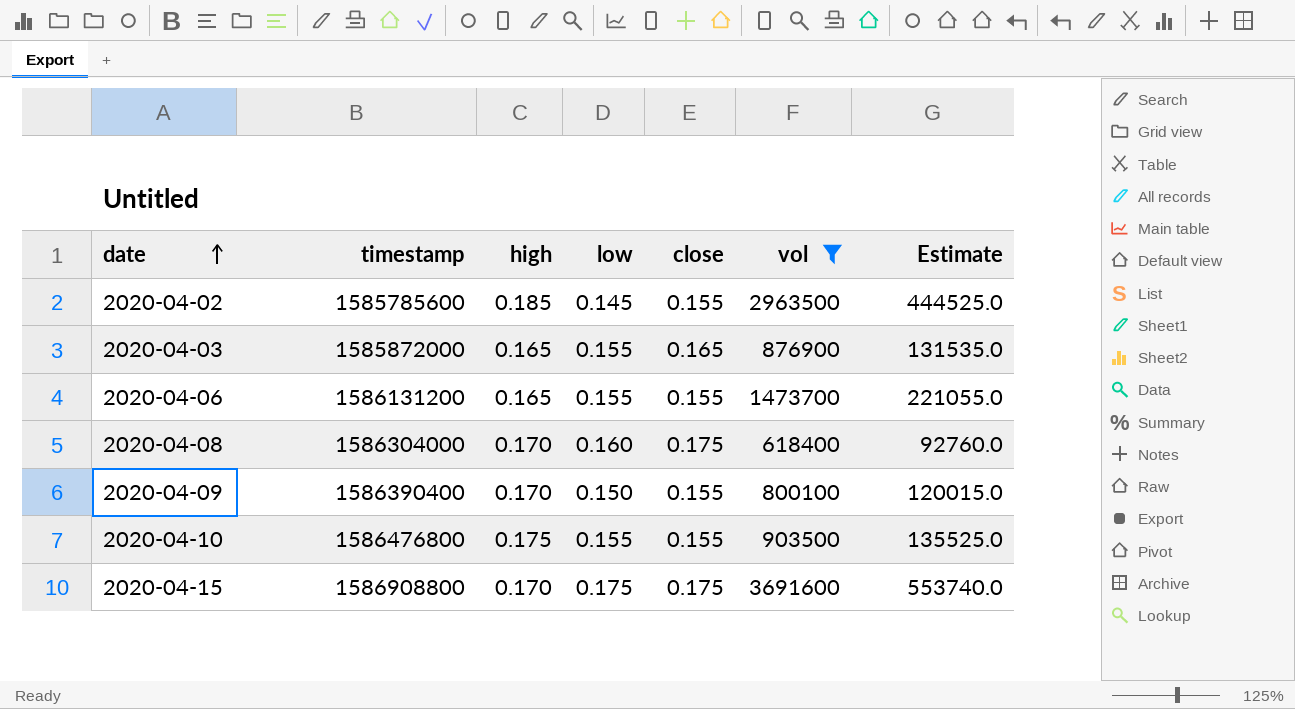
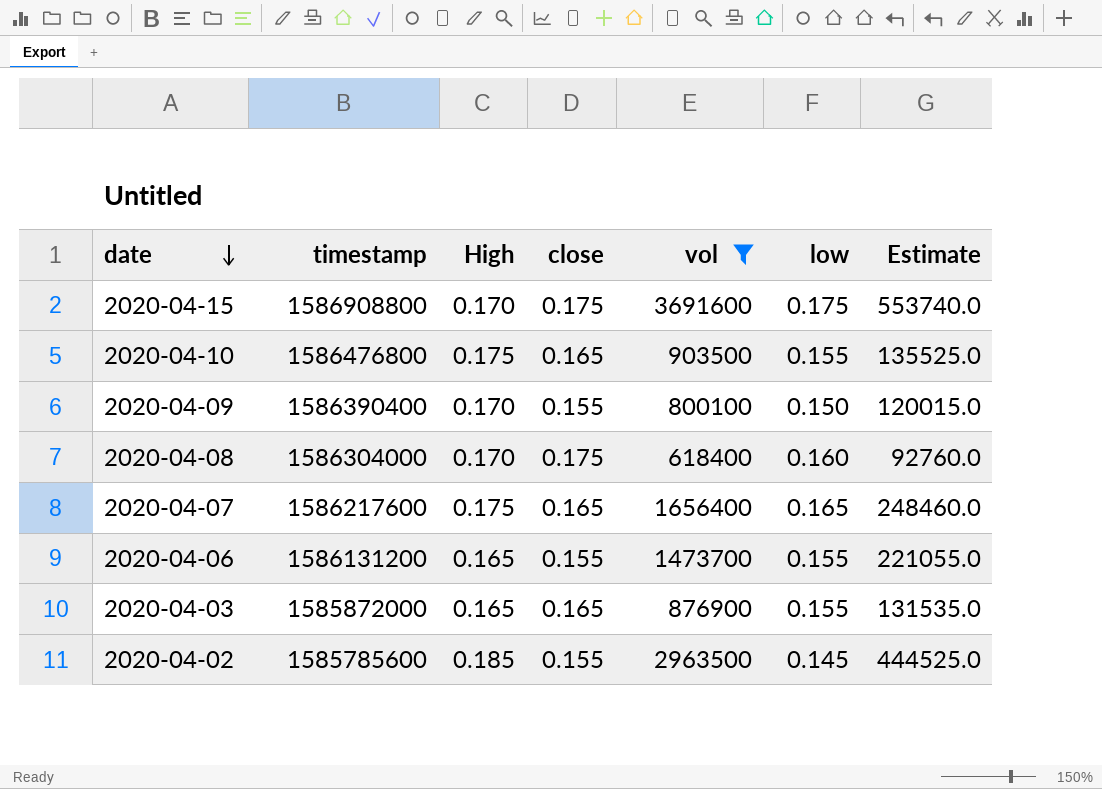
row order: date ascending -> date descending
column name: high -> High
column low | position: 4 -> 6
2020-04-10 | close: 0.155 -> 0.165
row 2020-04-07: none -> 1586217600 | 0.175 | 0.165 | 1656400 | 0.165 | 248460.0

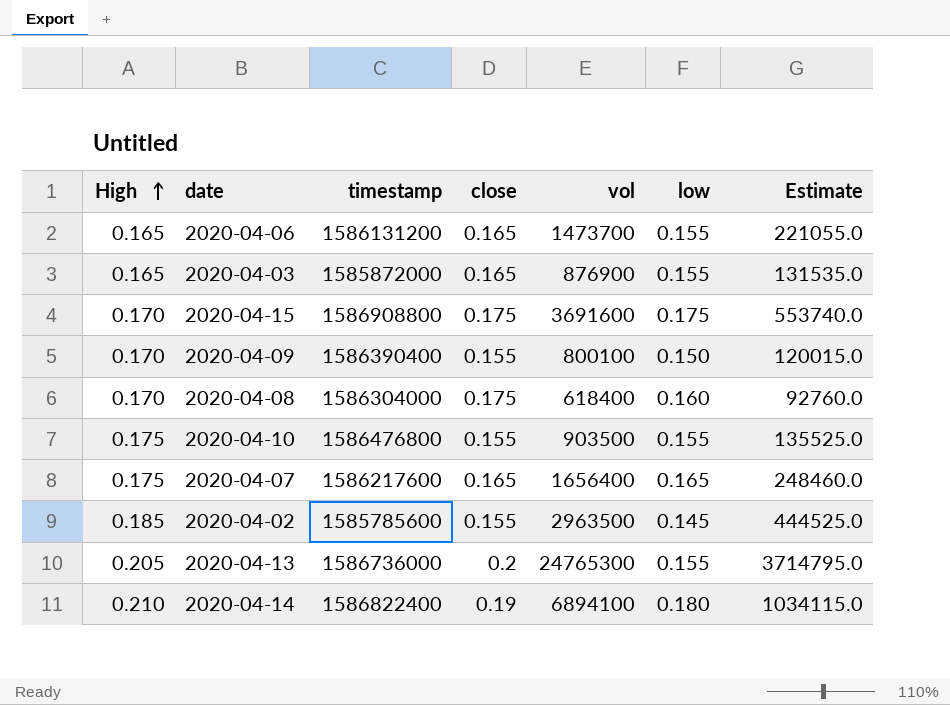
filter: vol <= 3691600 -> none
row order: date descending -> High ascending
column High | position: 3 -> 1
2020-04-06 | close: 0.155 -> 0.165
2020-04-10 | close: 0.165 -> 0.155

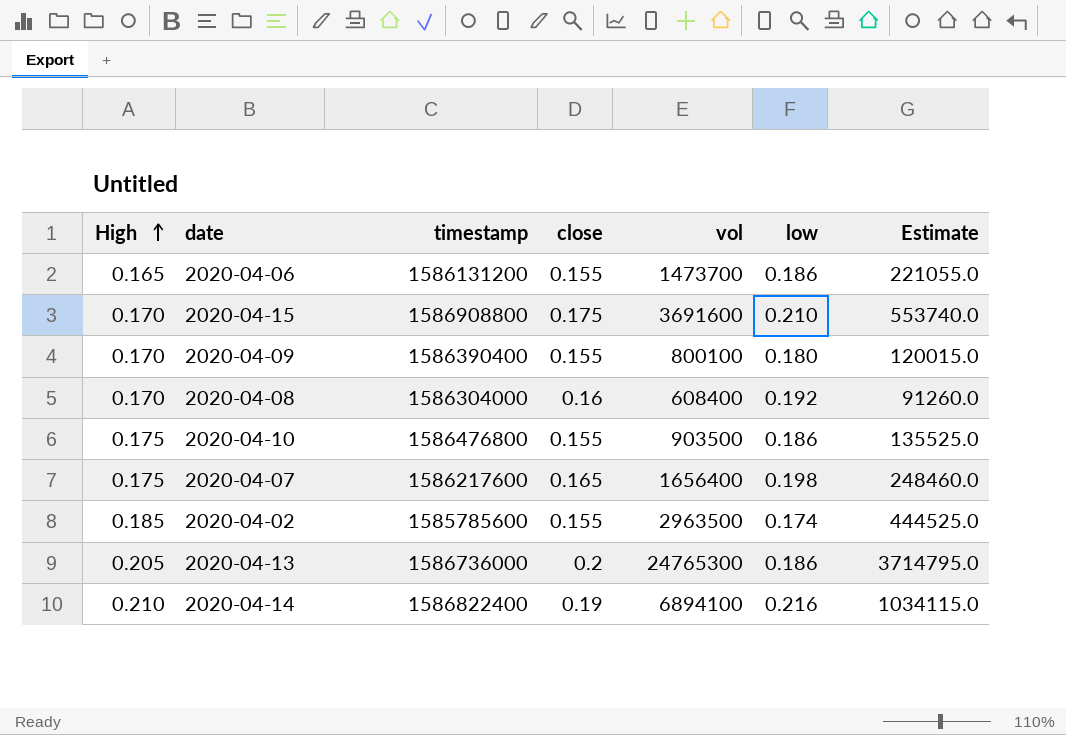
row 2020-04-03: 0.165 | 1585872000 | 0.165 | 876900 | 0.155 | 131535.0 -> none
2020-04-06 | close: 0.165 -> 0.155
2020-04-06 | low: 0.155 -> 0.186
2020-04-15 | low: 0.175 -> 0.210
2020-04-09 | low: 0.150 -> 0.180
2020-04-08 | close: 0.175 -> 0.16
2020-04-08 | vol: 618400 -> 608400
2020-04-08 | low: 0.160 -> 0.192
2020-04-08 | Estimate: 92760.0 -> 91260.0
2020-04-10 | low: 0.155 -> 0.186
2020-04-07 | low: 0.165 -> 0.198
2020-04-02 | low: 0.145 -> 0.174
2020-04-13 | low: 0.155 -> 0.186
2020-04-14 | low: 0.180 -> 0.216

